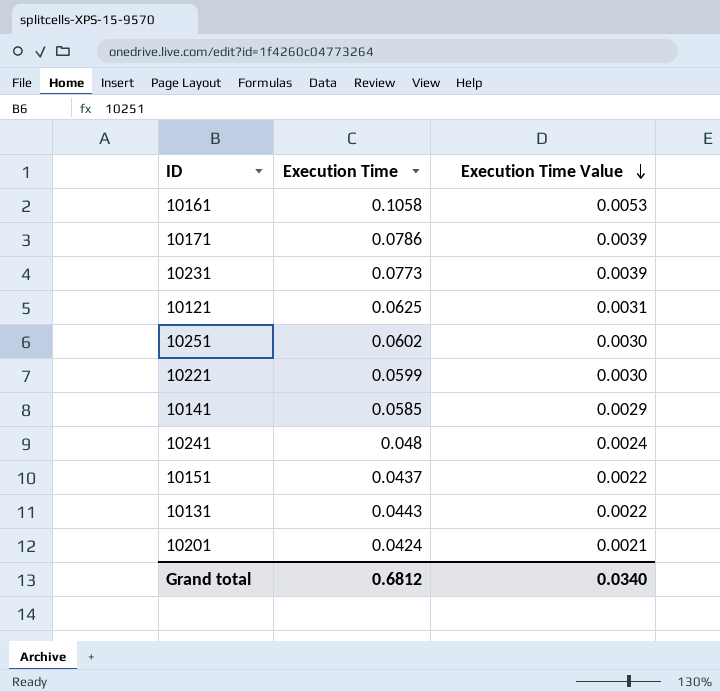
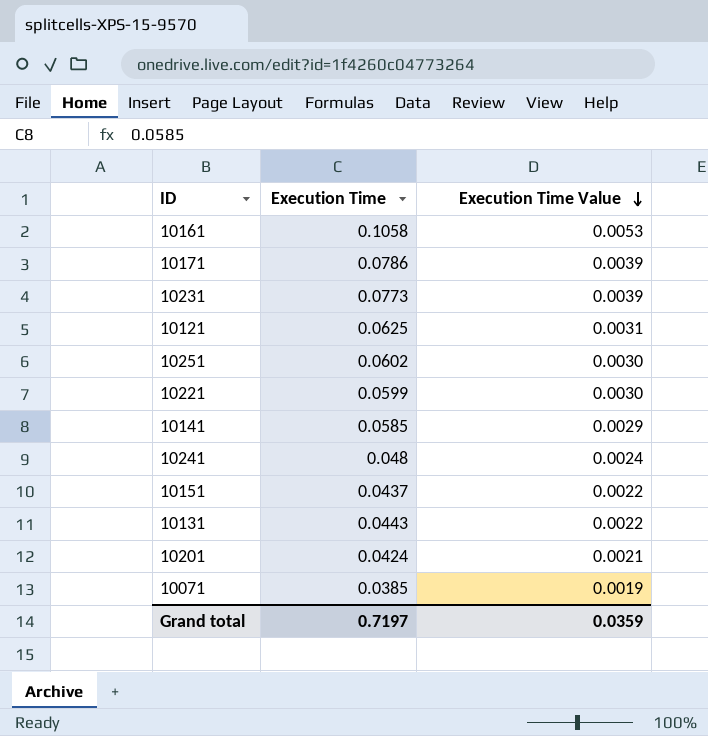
row 10071: none -> 0.0385 | 0.0019
Grand total | Execution Time: 0.6812 -> 0.7197
Grand total | Execution Time Value: 0.0340 -> 0.0359

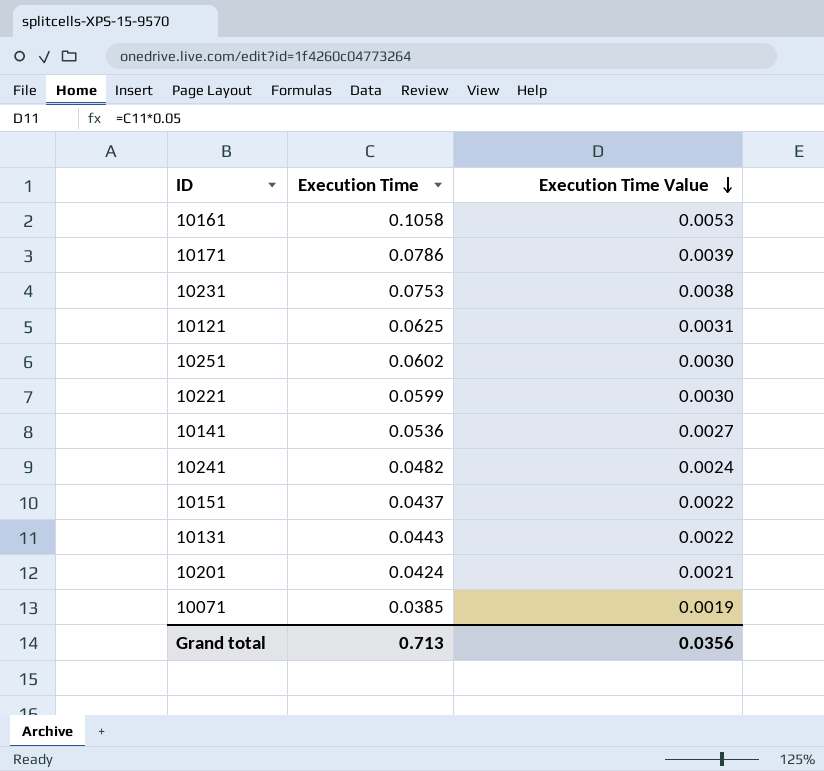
10231 | Execution Time: 0.0773 -> 0.0753
10231 | Execution Time Value: 0.0039 -> 0.0038
10141 | Execution Time: 0.0585 -> 0.0536
10141 | Execution Time Value: 0.0029 -> 0.0027
10241 | Execution Time: 0.048 -> 0.0482
Grand total | Execution Time: 0.7197 -> 0.713
Grand total | Execution Time Value: 0.0359 -> 0.0356

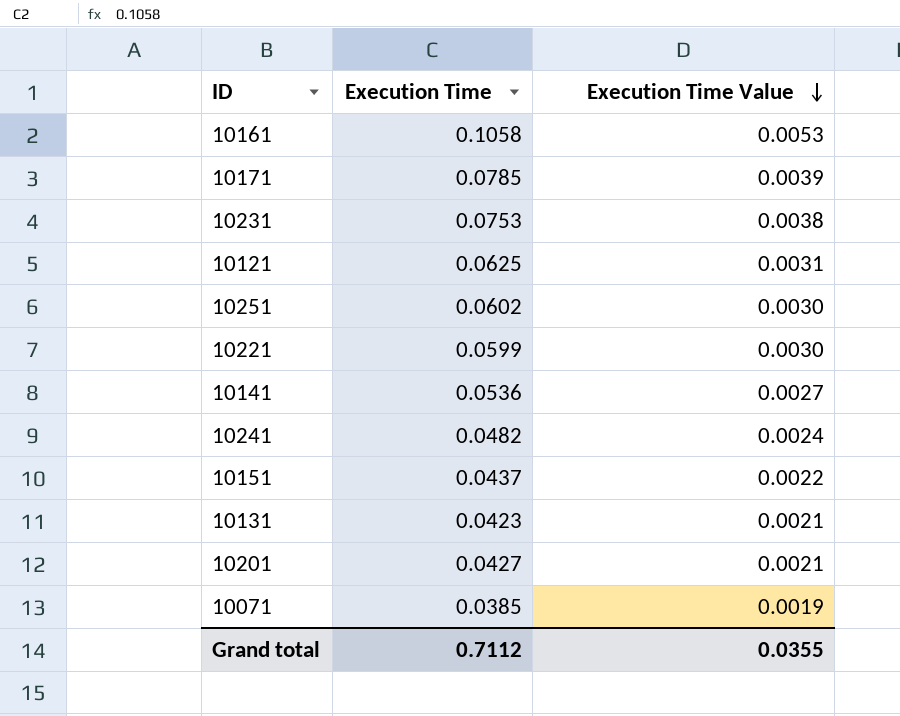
10171 | Execution Time: 0.0786 -> 0.0785
10131 | Execution Time: 0.0443 -> 0.0423
10131 | Execution Time Value: 0.0022 -> 0.0021
10201 | Execution Time: 0.0424 -> 0.0427
Grand total | Execution Time: 0.713 -> 0.7112
Grand total | Execution Time Value: 0.0356 -> 0.0355

